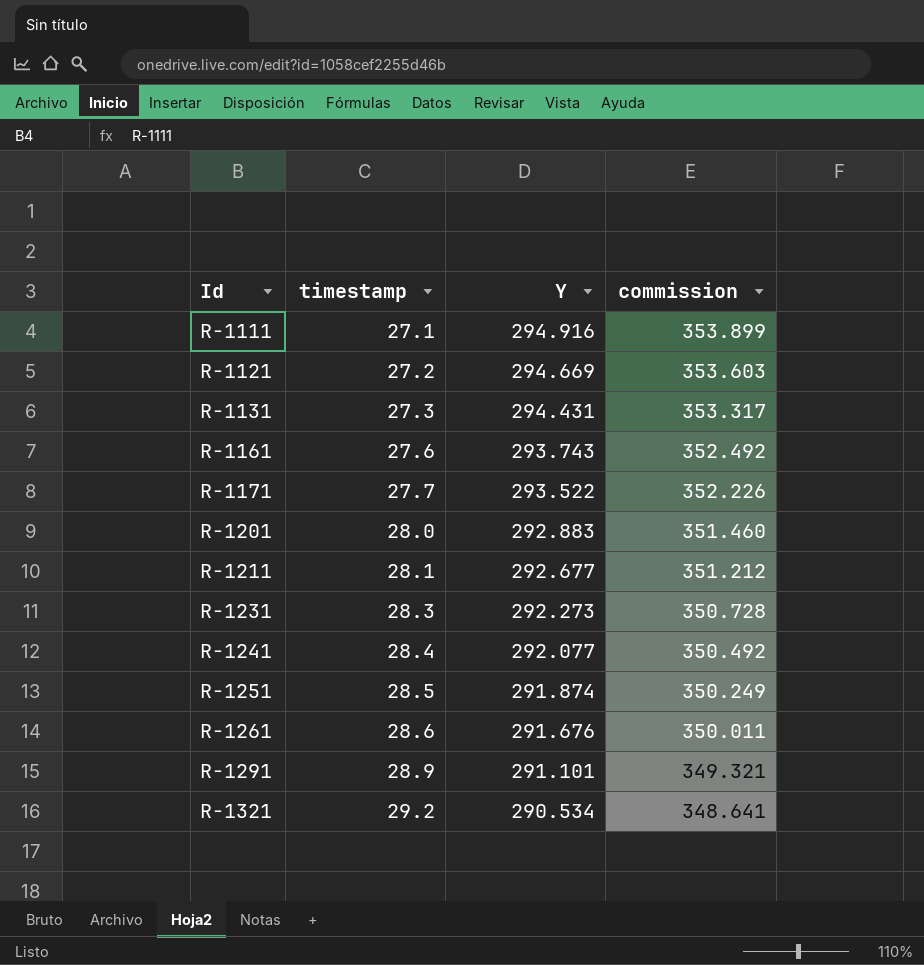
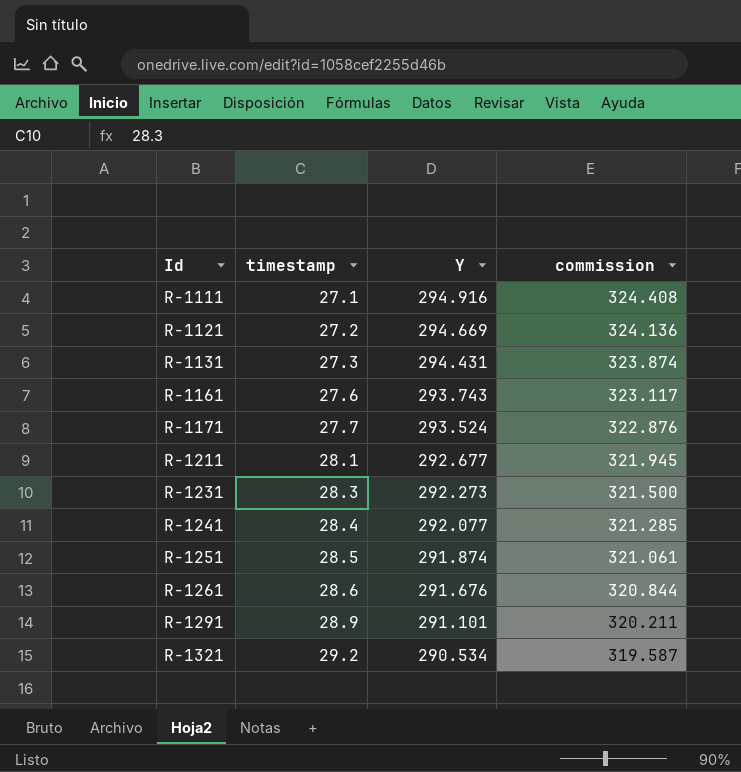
column commission | formula: [Y] * 1.2 -> [Y] * 1.1
row R-1201: 28.0 | 292.883 | 351.460 -> none
R-1171 | Y: 293.522 -> 293.524

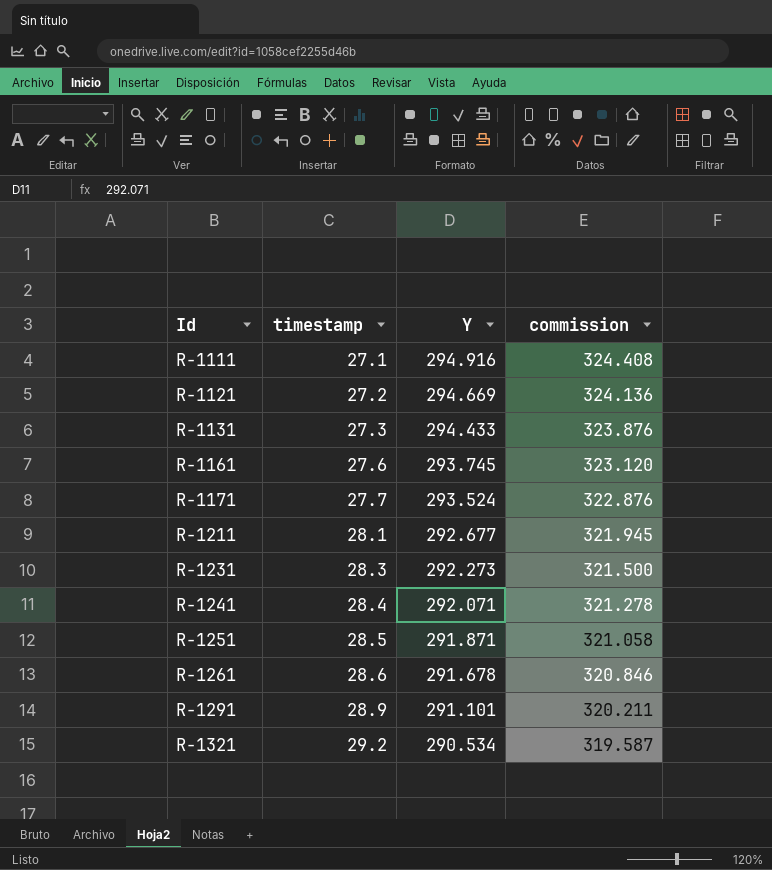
R-1131 | Y: 294.431 -> 294.433
R-1131 | commission: 323.874 -> 323.876
R-1161 | Y: 293.743 -> 293.745
R-1161 | commission: 323.117 -> 323.120
R-1241 | Y: 292.077 -> 292.071
R-1241 | commission: 321.285 -> 321.278
R-1251 | Y: 291.874 -> 291.871
R-1251 | commission: 321.061 -> 321.058
R-1261 | Y: 291.676 -> 291.678
R-1261 | commission: 320.844 -> 320.846

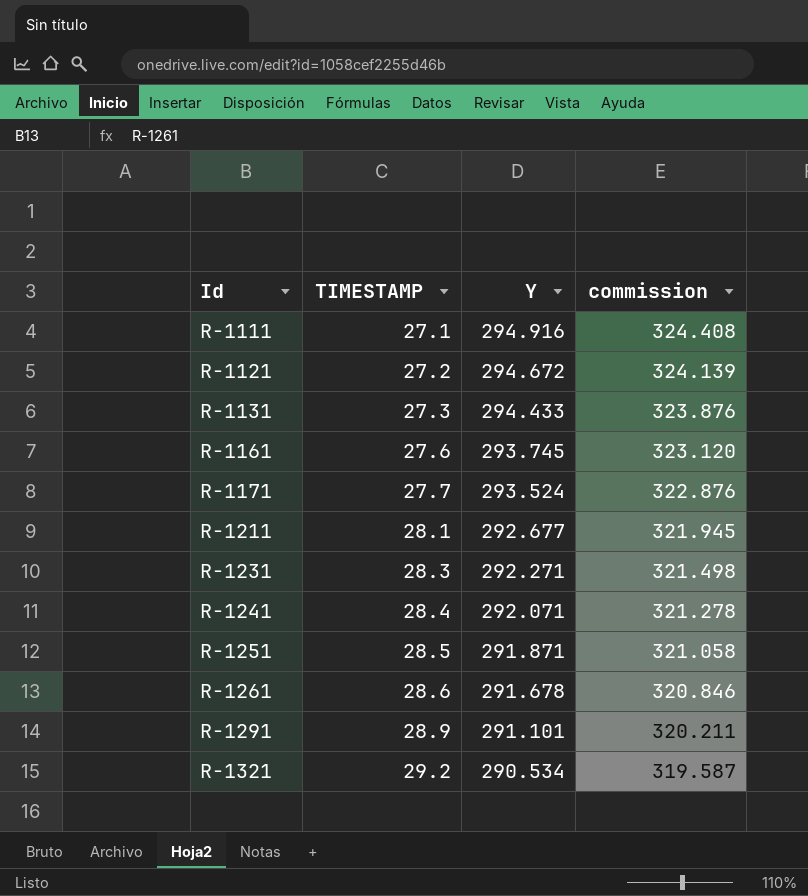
column name: timestamp -> TIMESTAMP
R-1121 | Y: 294.669 -> 294.672
R-1121 | commission: 324.136 -> 324.139
R-1231 | Y: 292.273 -> 292.271
R-1231 | commission: 321.500 -> 321.498

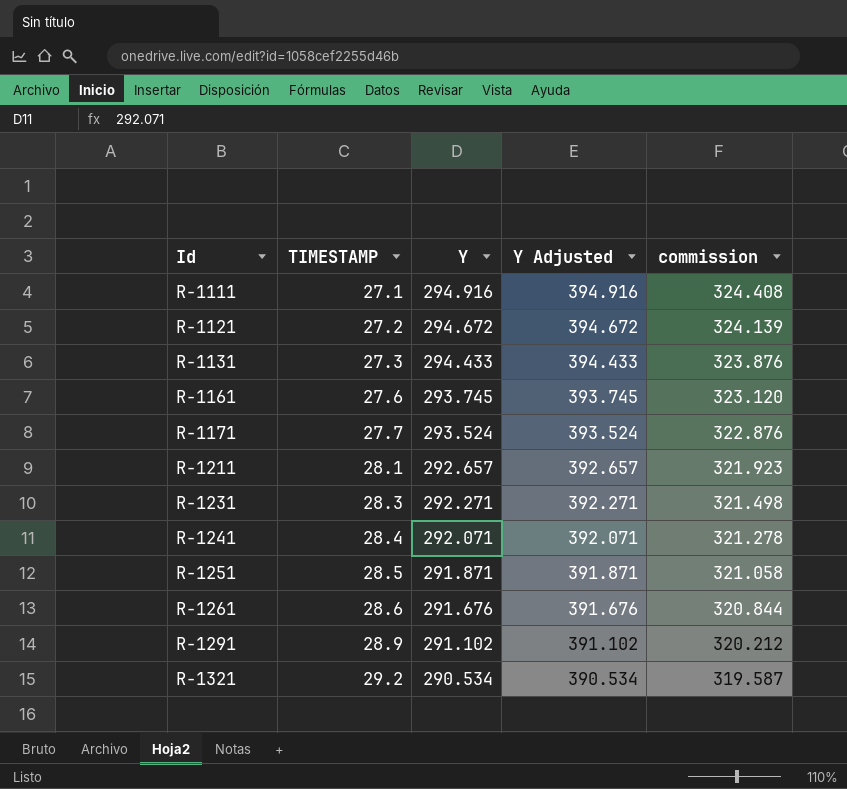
column Y Adjusted | formula: none -> [Y] + 100
R-1211 | Y: 292.677 -> 292.657
R-1211 | commission: 321.945 -> 321.923
R-1261 | Y: 291.678 -> 291.676
R-1261 | commission: 320.846 -> 320.844
R-1291 | Y: 291.101 -> 291.102
R-1291 | commission: 320.211 -> 320.212

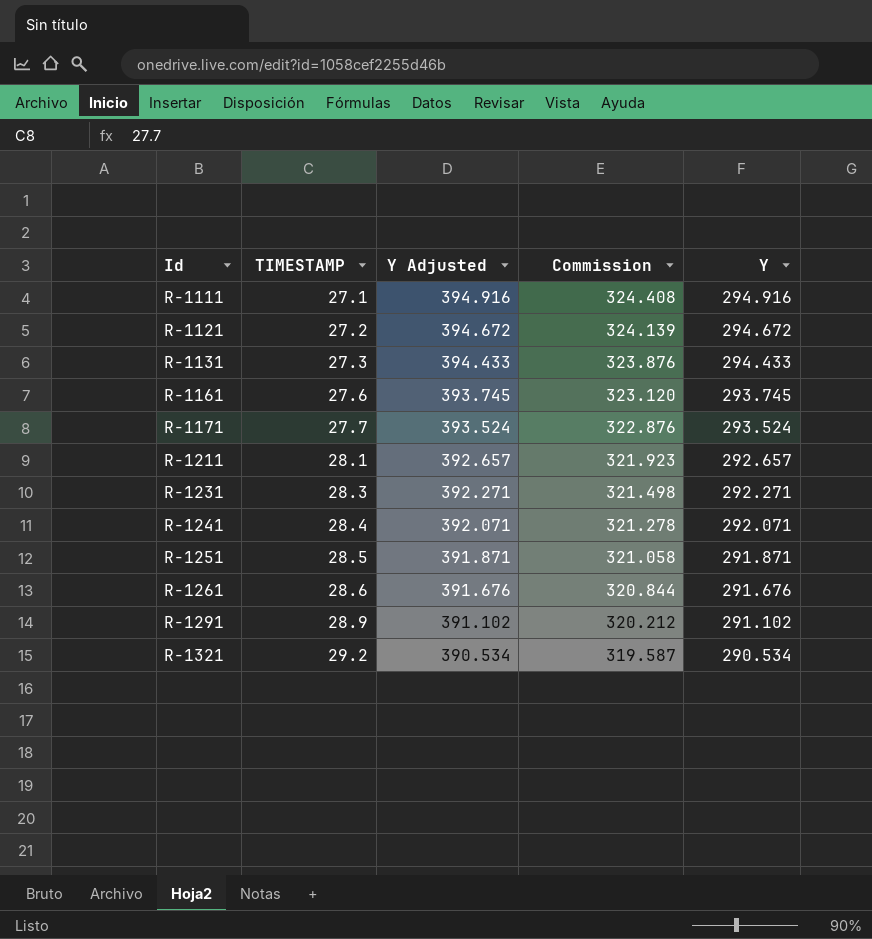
column name: commission -> Commission
column Y | position: 3 -> 5

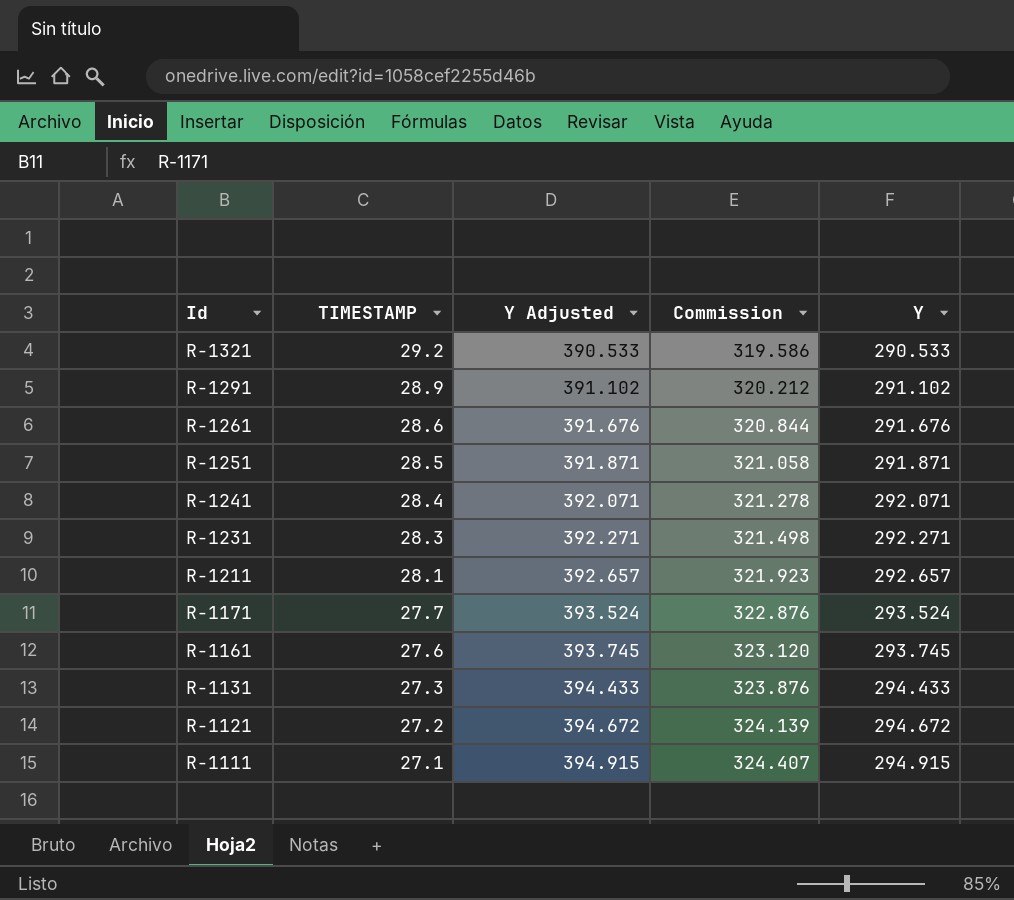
row order: Id ascending -> Id descending
R-1321 | Y Adjusted: 390.534 -> 390.533
R-1321 | Commission: 319.587 -> 319.586
R-1321 | Y: 290.534 -> 290.533
R-1111 | Y Adjusted: 394.916 -> 394.915
R-1111 | Commission: 324.408 -> 324.407
R-1111 | Y: 294.916 -> 294.915

